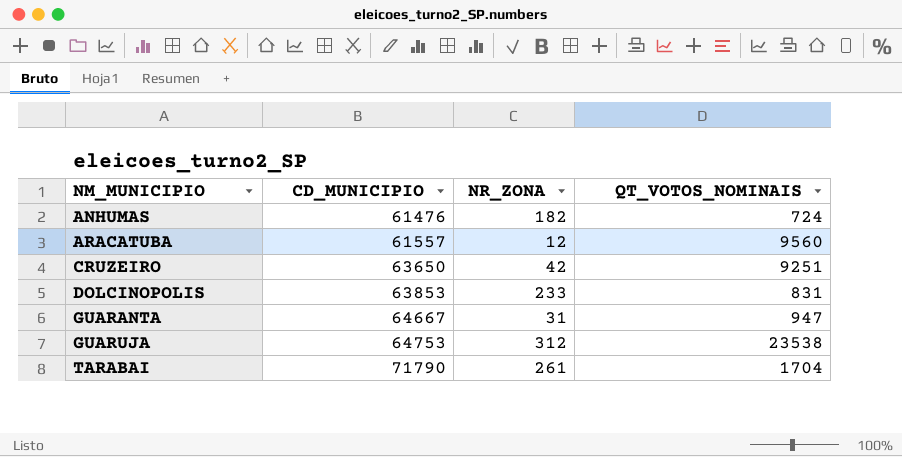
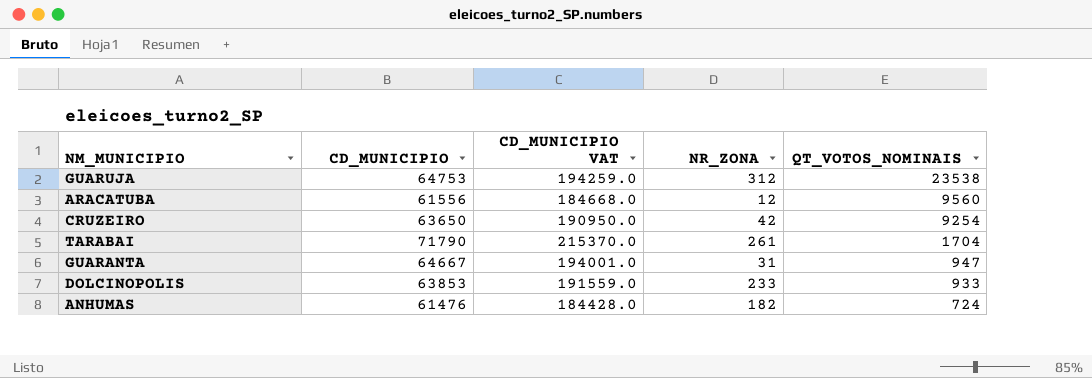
row order: NM_MUNICIPIO ascending -> QT_VOTOS_NOMINAIS descending
column CD_MUNICIPIO VAT | formula: none -> [CD_MUNICIPIO] * 3
ARACATUBA | CD_MUNICIPIO: 61557 -> 61556
CRUZEIRO | QT_VOTOS_NOMINAIS: 9251 -> 9254
DOLCINOPOLIS | QT_VOTOS_NOMINAIS: 831 -> 933

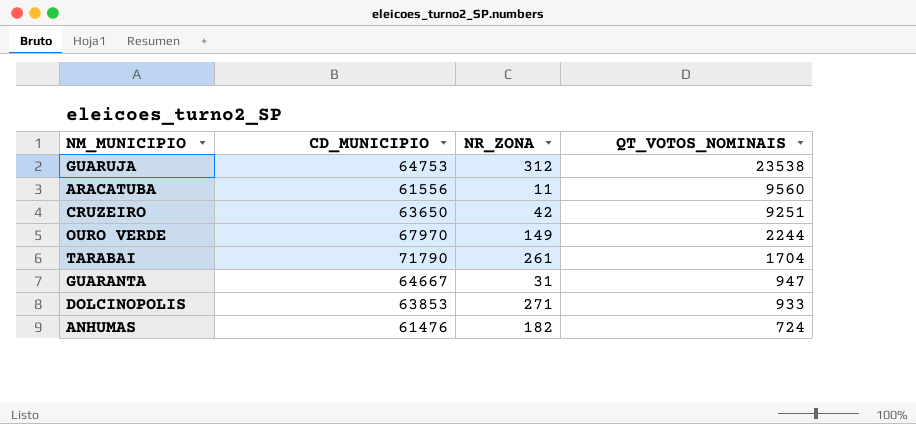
column CD_MUNICIPIO VAT | formula: [CD_MUNICIPIO] * 3 -> none
ARACATUBA | NR_ZONA: 12 -> 11
CRUZEIRO | QT_VOTOS_NOMINAIS: 9254 -> 9251
row OURO VERDE: none -> 67970 | 149 | 2244
DOLCINOPOLIS | NR_ZONA: 233 -> 271

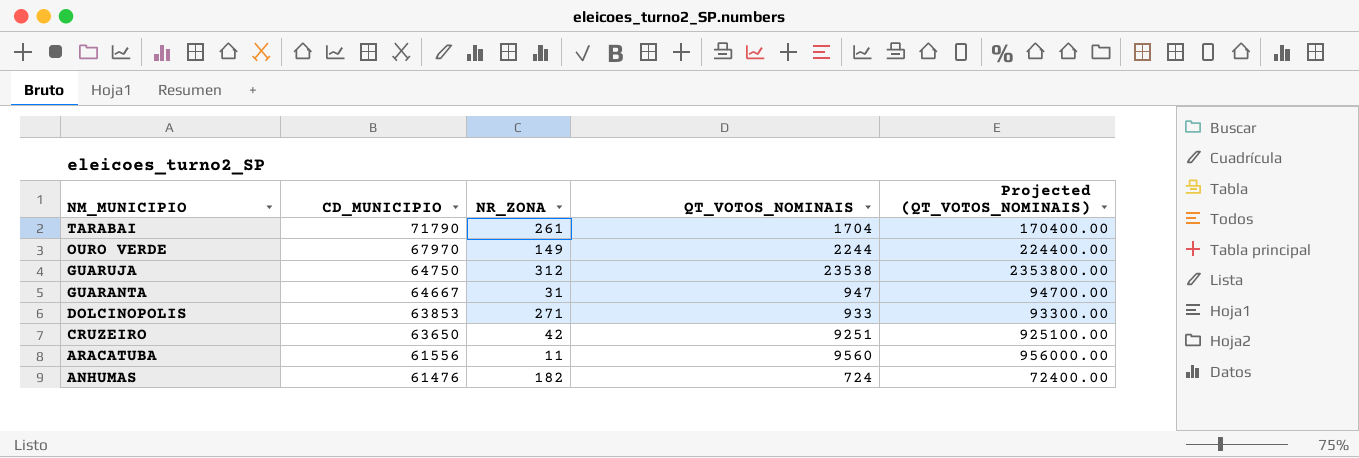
row order: QT_VOTOS_NOMINAIS descending -> NM_MUNICIPIO descending
column Projected (QT_VOTOS_NOMINAIS) | formula: none -> [QT_VOTOS_NOMINAIS] * 100
GUARUJA | CD_MUNICIPIO: 64753 -> 64750

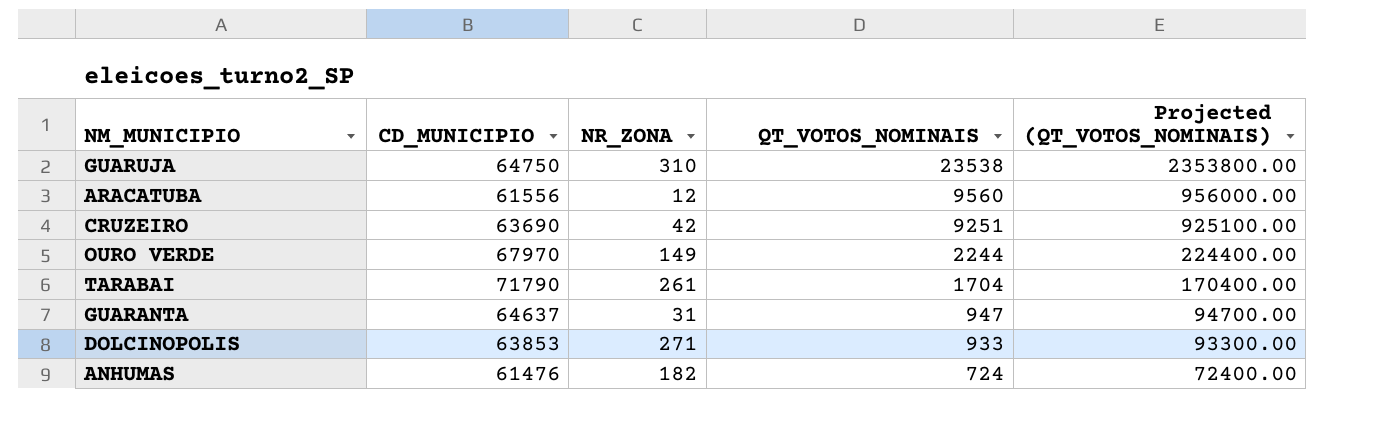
row order: NM_MUNICIPIO descending -> QT_VOTOS_NOMINAIS descending
GUARUJA | NR_ZONA: 312 -> 310
ARACATUBA | NR_ZONA: 11 -> 12
CRUZEIRO | CD_MUNICIPIO: 63650 -> 63690
GUARANTA | CD_MUNICIPIO: 64667 -> 64637

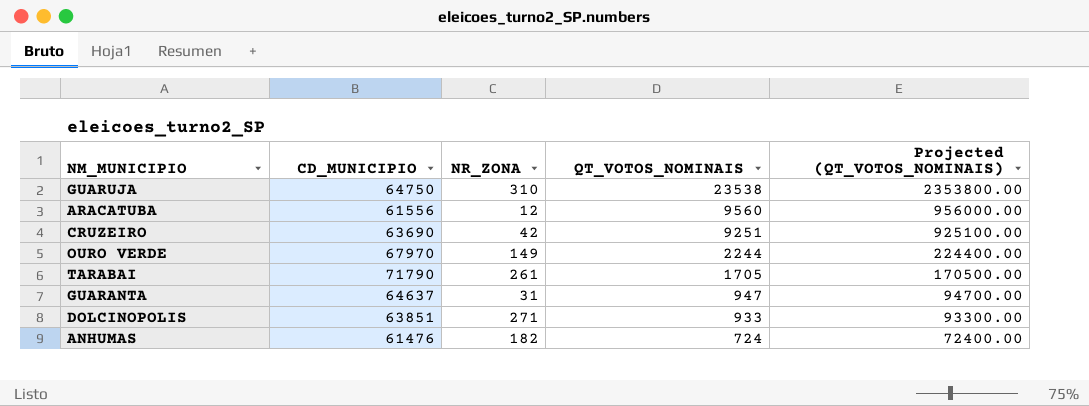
TARABAI | QT_VOTOS_NOMINAIS: 1704 -> 1705
TARABAI | Projected (QT_VOTOS_NOMINAIS): 170400.00 -> 170500.00
DOLCINOPOLIS | CD_MUNICIPIO: 63853 -> 63851

